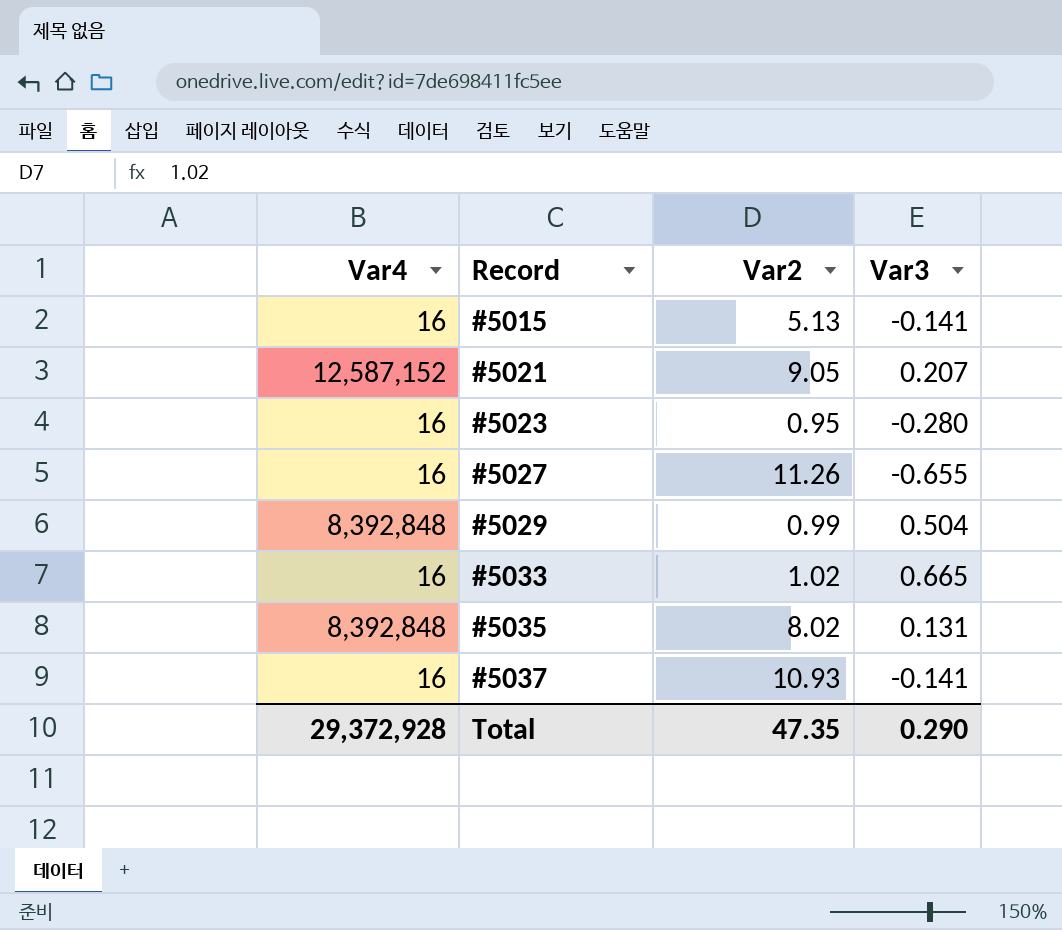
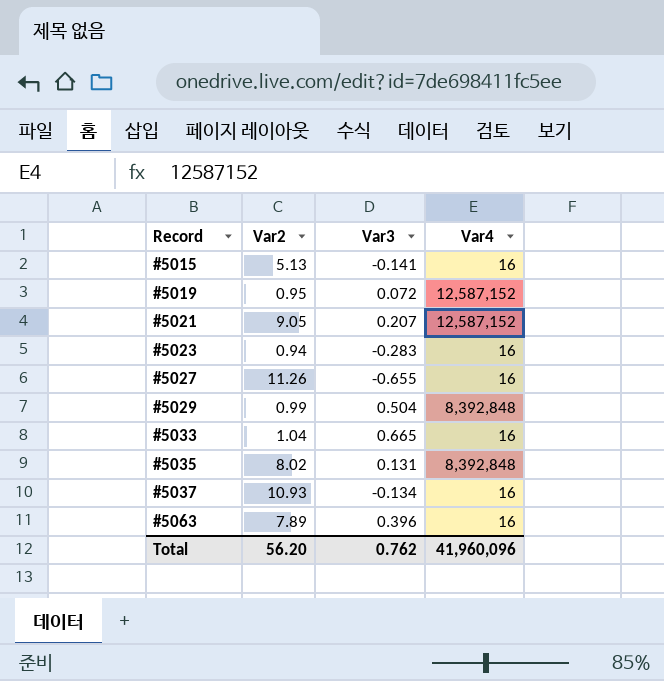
column Var4 | position: 1 -> 4
row #5019: none -> 0.95 | 0.072 | 12,587,152
#5023 | Var2: 0.95 -> 0.94
#5023 | Var3: -0.280 -> -0.283
#5033 | Var2: 1.02 -> 1.04
#5037 | Var3: -0.141 -> -0.134
row #5063: none -> 7.89 | 0.396 | 16
Total | Var2: 47.35 -> 56.20
Total | Var3: 0.290 -> 0.762
Total | Var4: 29,372,928 -> 41,960,096

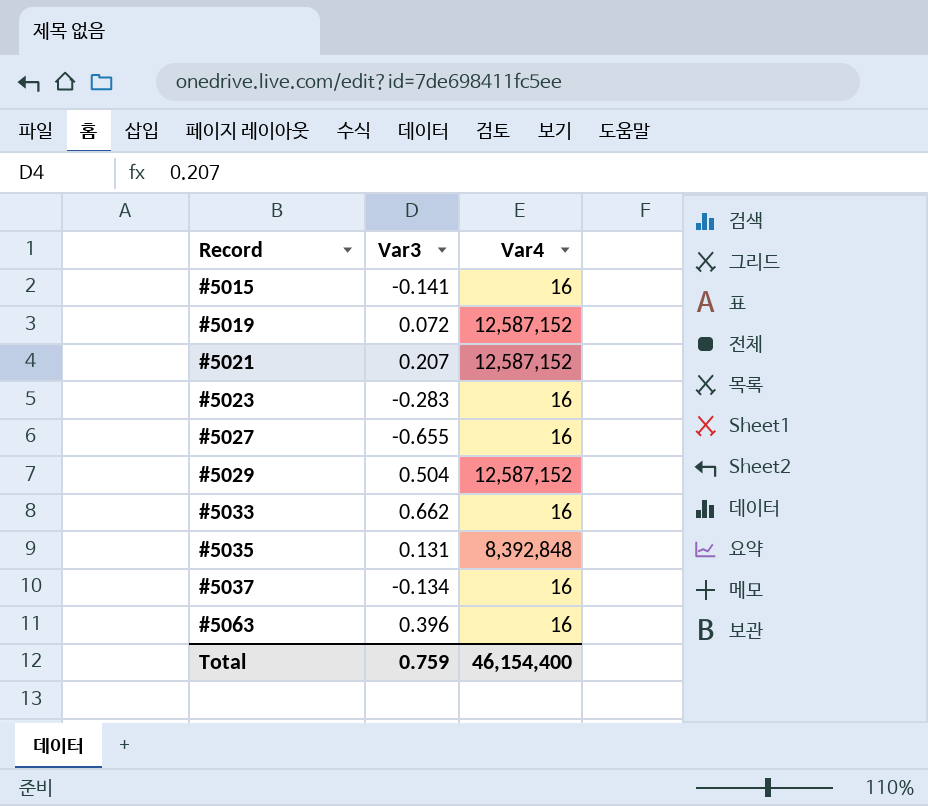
column Var2 | position: 2 -> none
#5029 | Var4: 8,392,848 -> 12,587,152
#5033 | Var3: 0.665 -> 0.662
Total | Var3: 0.762 -> 0.759
Total | Var4: 41,960,096 -> 46,154,400

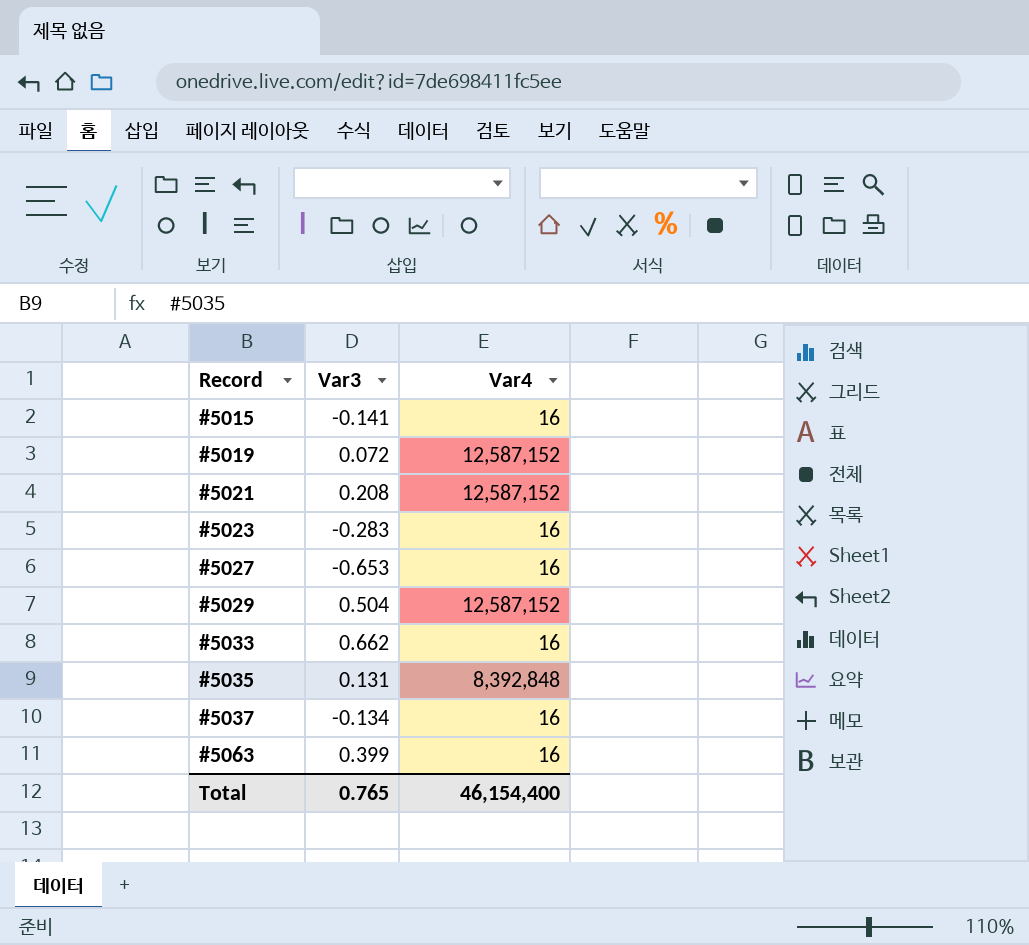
#5021 | Var3: 0.207 -> 0.208
#5027 | Var3: -0.655 -> -0.653
#5063 | Var3: 0.396 -> 0.399
Total | Var3: 0.759 -> 0.765

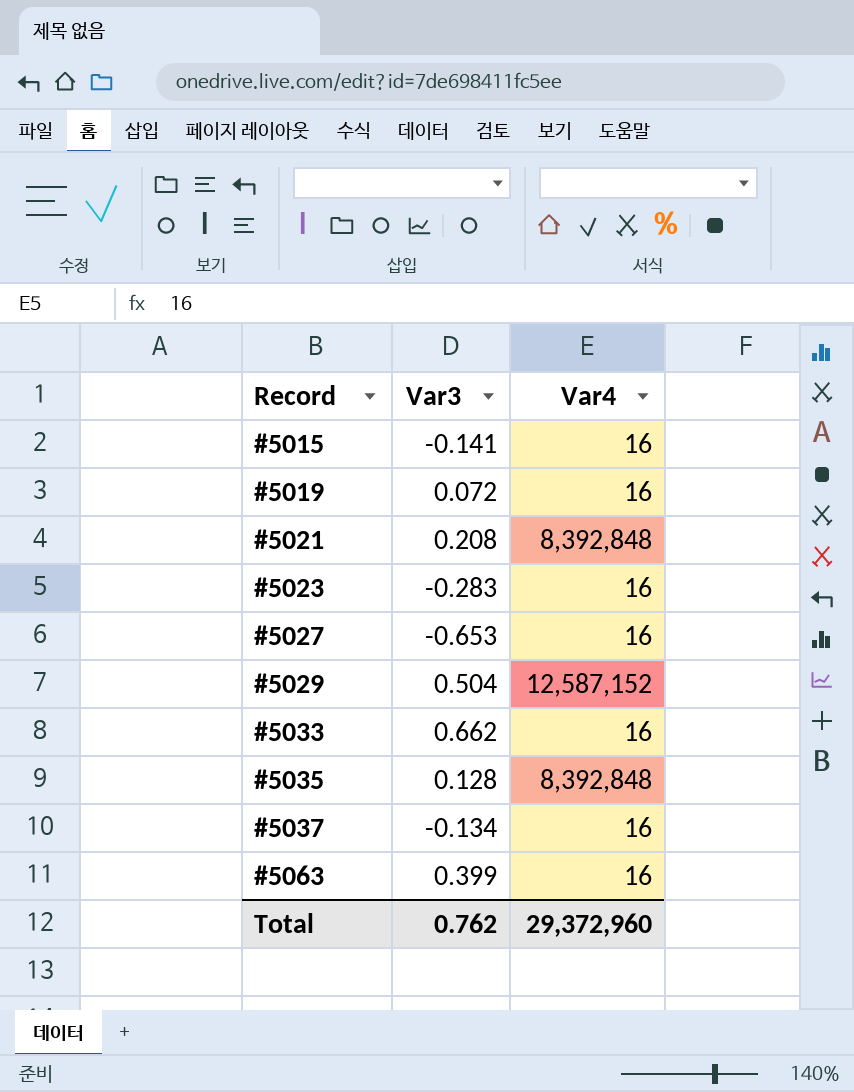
#5019 | Var4: 12,587,152 -> 16
#5021 | Var4: 12,587,152 -> 8,392,848
#5035 | Var3: 0.131 -> 0.128
Total | Var3: 0.765 -> 0.762
Total | Var4: 46,154,400 -> 29,372,960

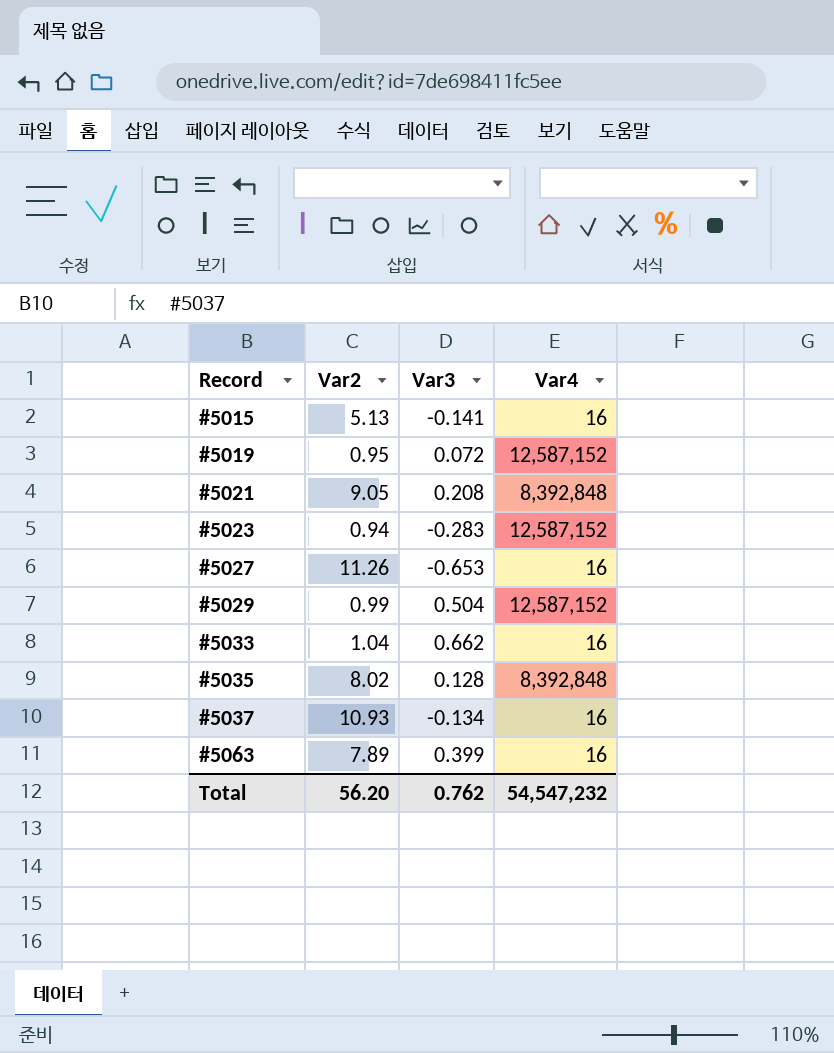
column Var2 | position: none -> 2
#5019 | Var4: 16 -> 12,587,152
#5023 | Var4: 16 -> 12,587,152
Total | Var4: 29,372,960 -> 54,547,232

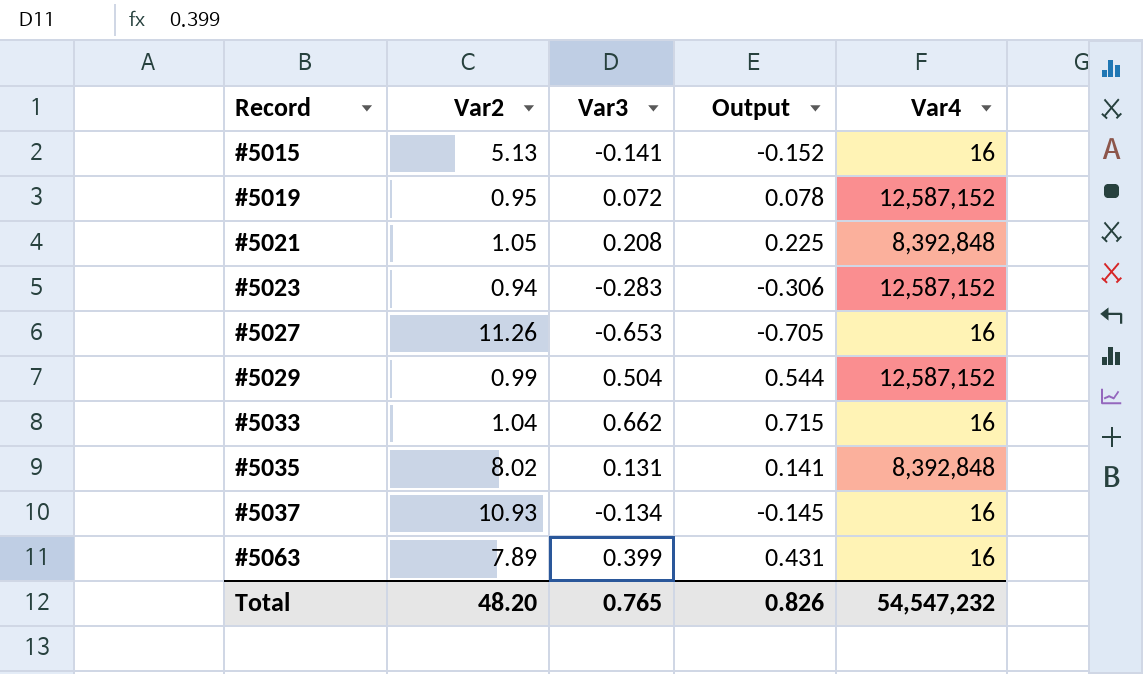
column Output | formula: none -> [Var3] * 1.08
#5021 | Var2: 9.05 -> 1.05
#5035 | Var3: 0.128 -> 0.131
Total | Var2: 56.20 -> 48.20
Total | Var3: 0.762 -> 0.765

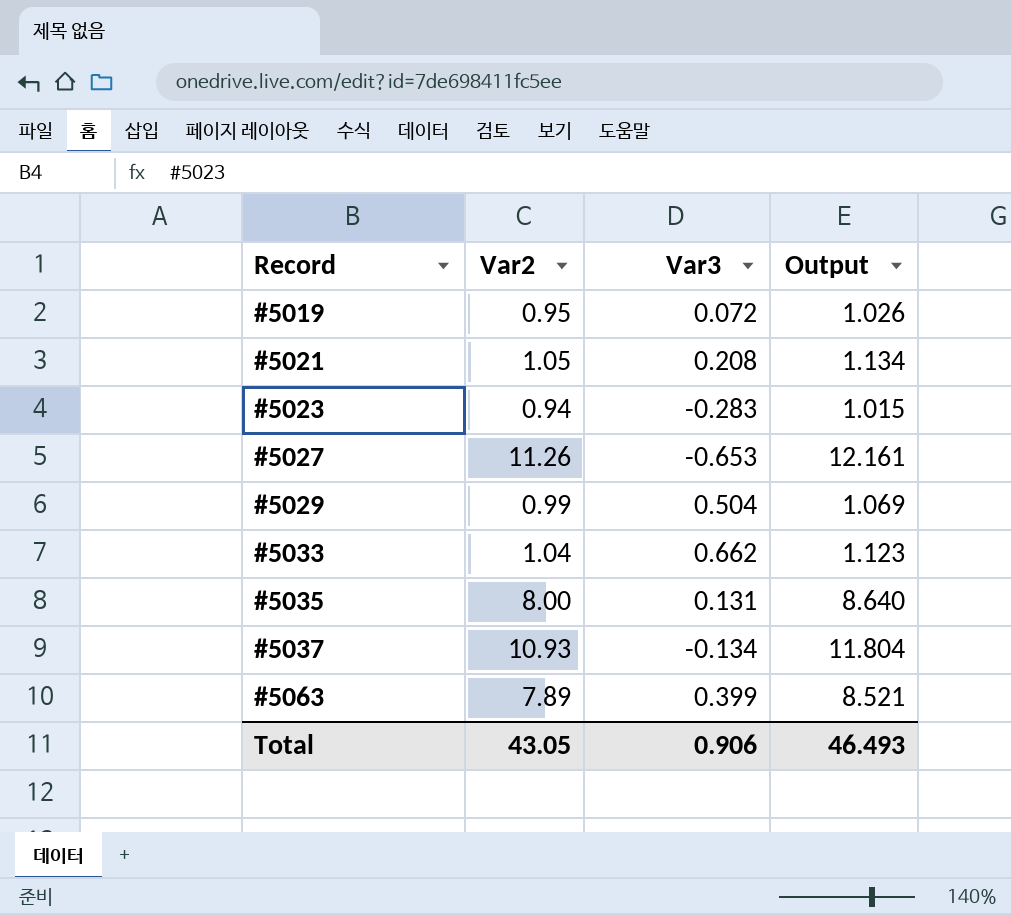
column Var4 | position: 5 -> none
column Output | formula: [Var3] * 1.08 -> [Var2] * 1.08
row #5015: 5.13 | -0.141 | -0.152 | 16 -> none
#5035 | Var2: 8.02 -> 8.00
Total | Var2: 48.20 -> 43.05
Total | Var3: 0.765 -> 0.906
Total | Output: 0.826 -> 46.493

